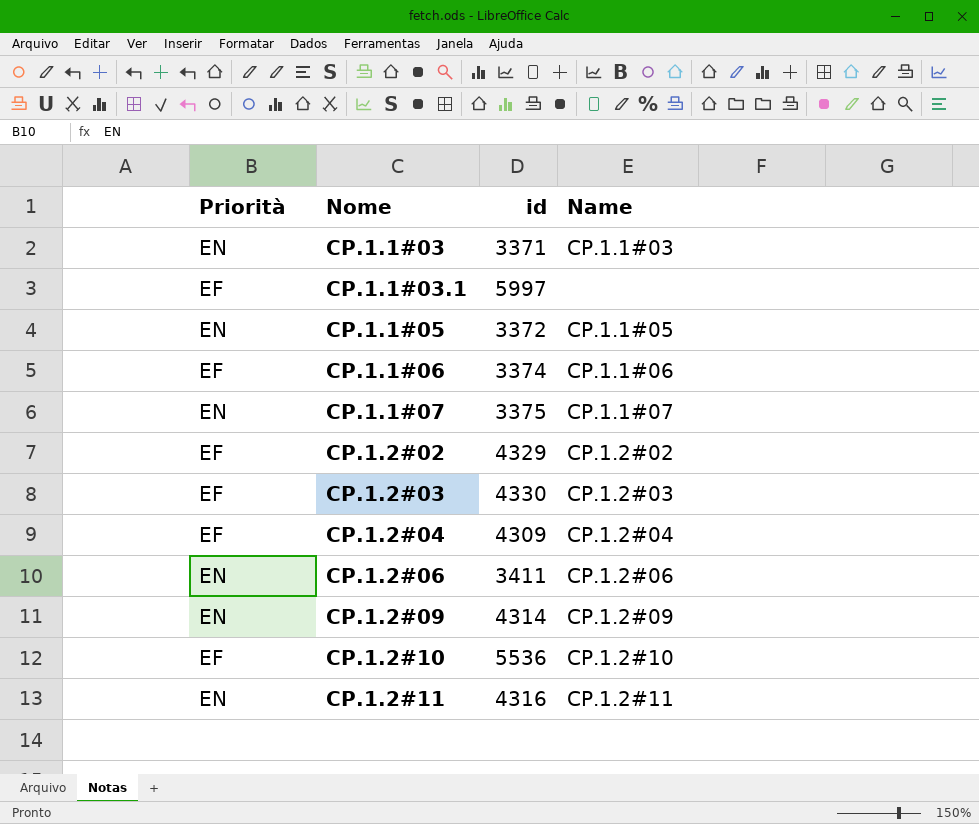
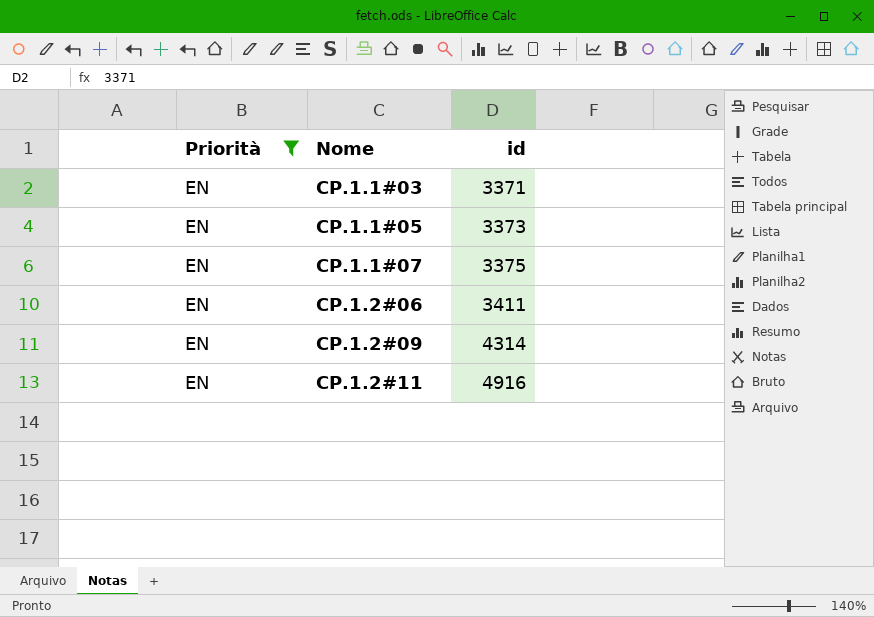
filter: none -> Priorità = EN
column Name | position: 4 -> none
CP.1.1#05 | id: 3372 -> 3373
CP.1.2#11 | id: 4316 -> 4916

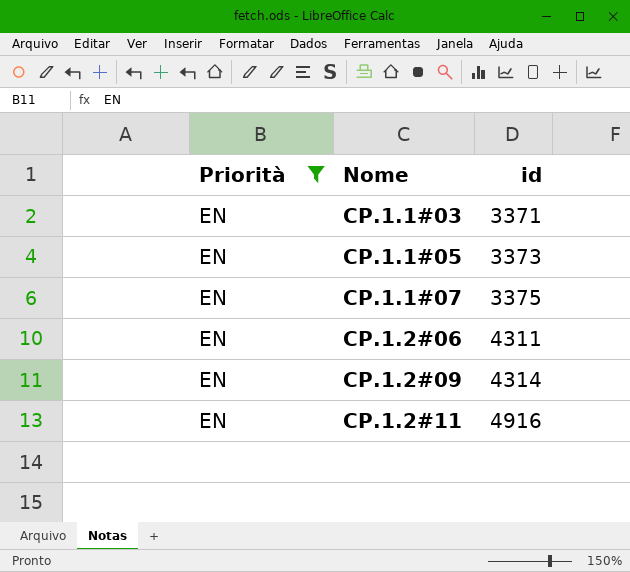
CP.1.2#06 | id: 3411 -> 4311

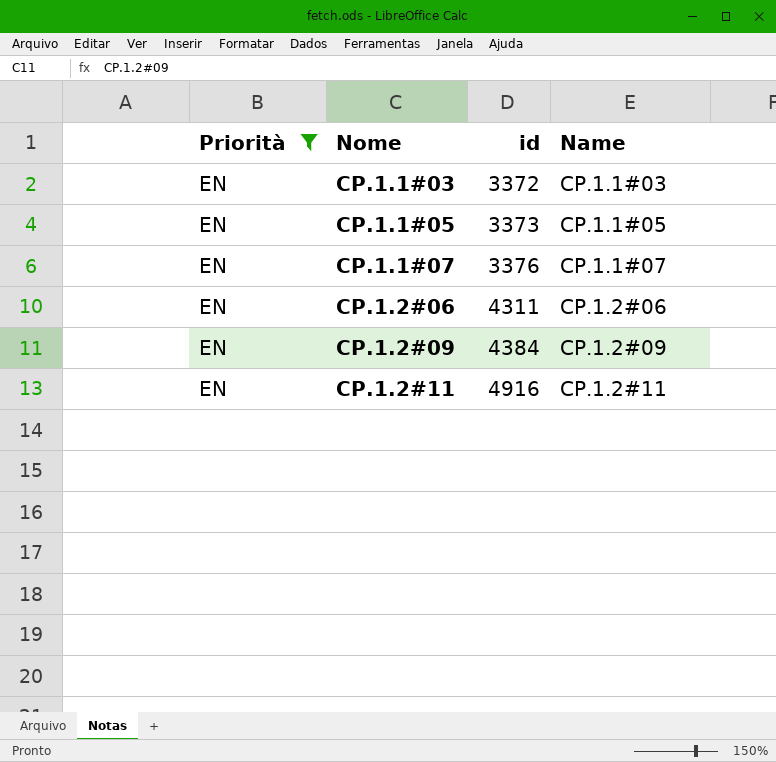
column Name | position: none -> 4
CP.1.1#03 | id: 3371 -> 3372
CP.1.1#07 | id: 3375 -> 3376
CP.1.2#09 | id: 4314 -> 4384

